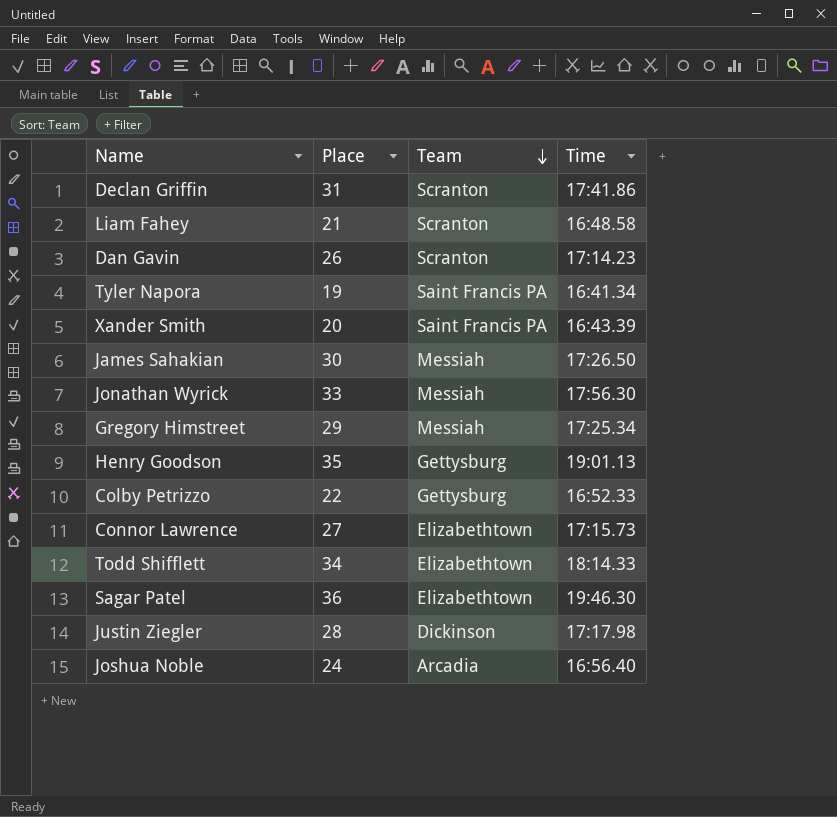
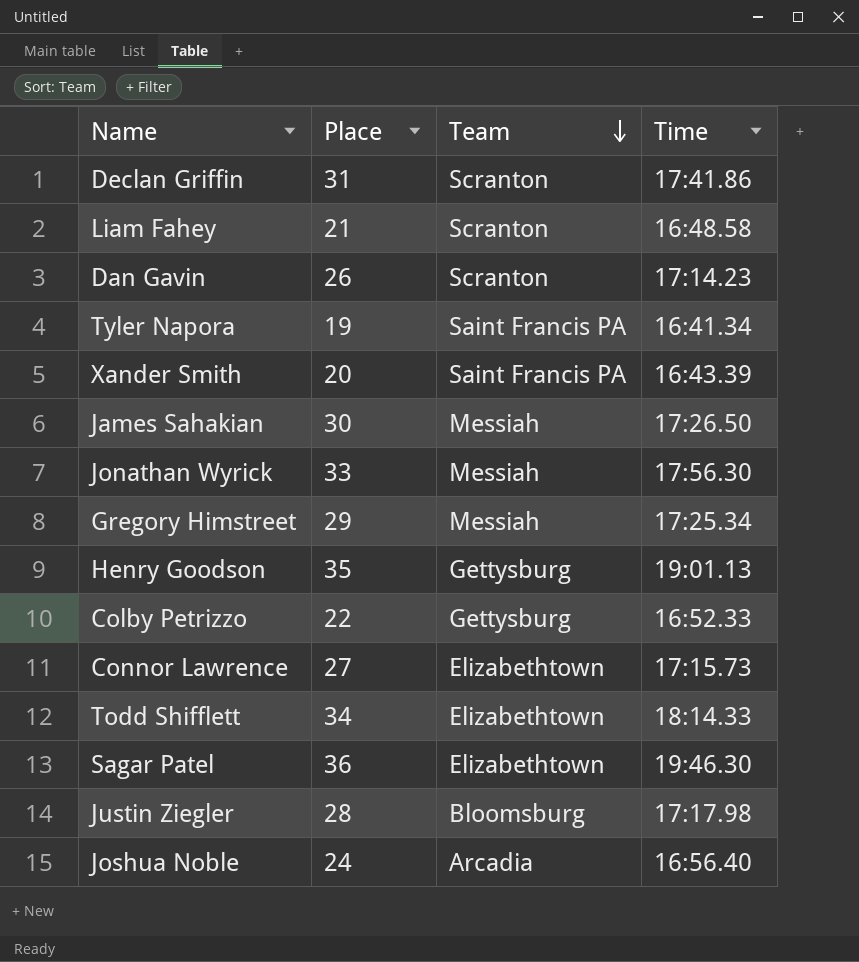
Justin Ziegler | Team: Dickinson -> Bloomsburg

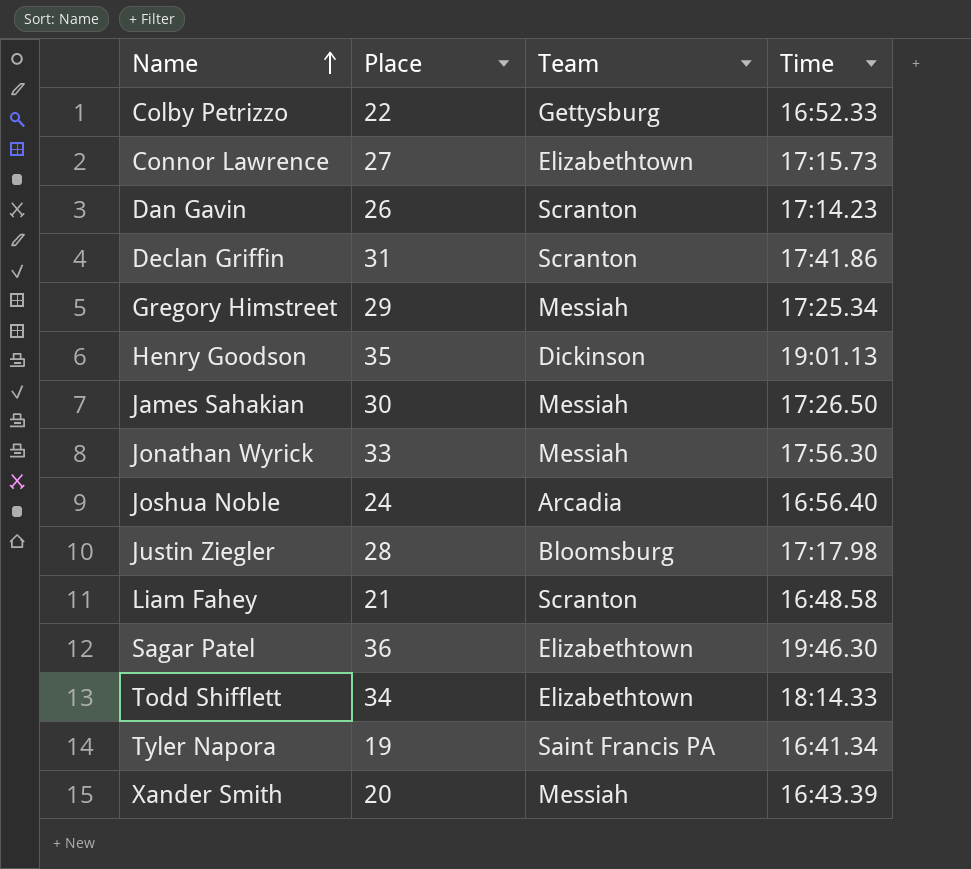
row order: Team descending -> Name ascending
Henry Goodson | Team: Gettysburg -> Dickinson
Xander Smith | Team: Saint Francis PA -> Messiah

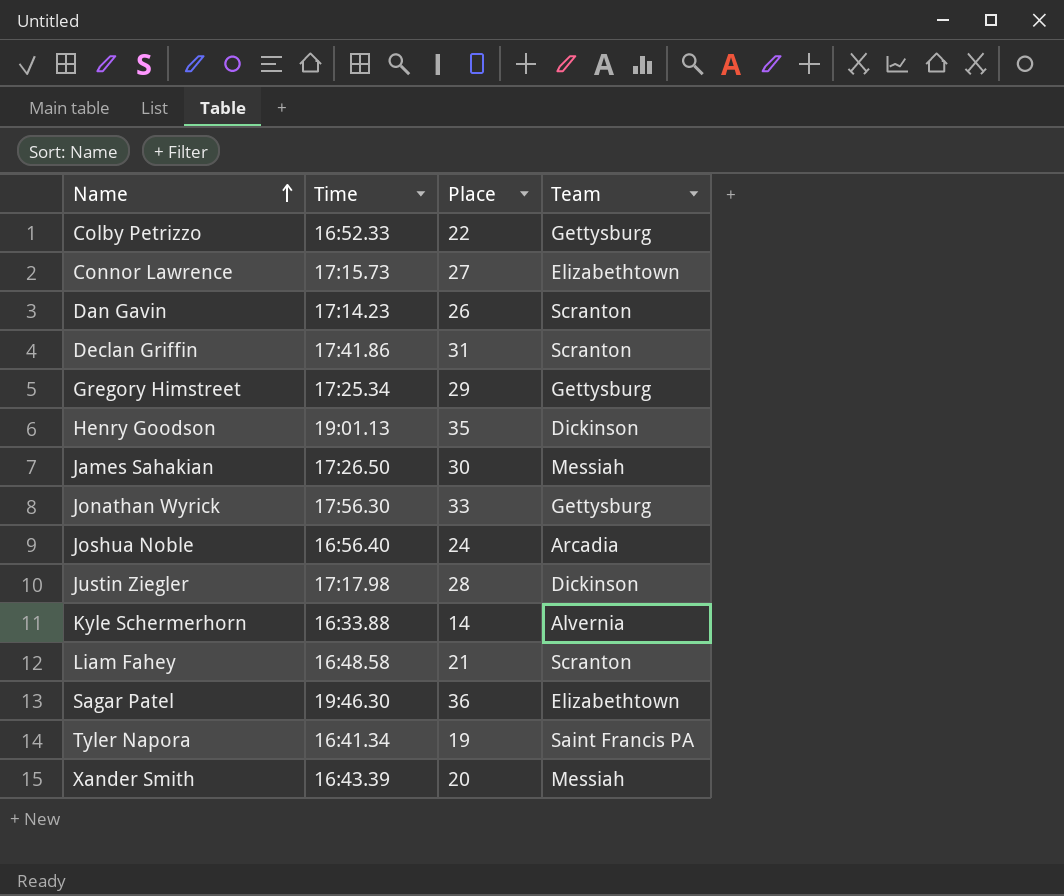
column Time | position: 4 -> 2
row Todd Shifflett: 34 | Elizabethtown | 18:14.33 -> none
Gregory Himstreet | Team: Messiah -> Gettysburg
Jonathan Wyrick | Team: Messiah -> Gettysburg
Justin Ziegler | Team: Bloomsburg -> Dickinson
row Kyle Schermerhorn: none -> 16:33.88 | 14 | Alvernia

